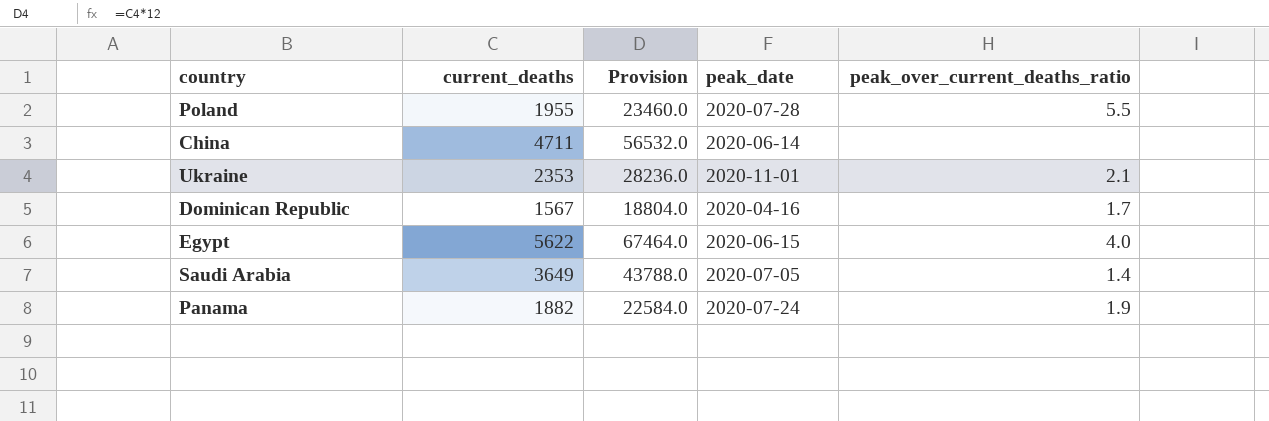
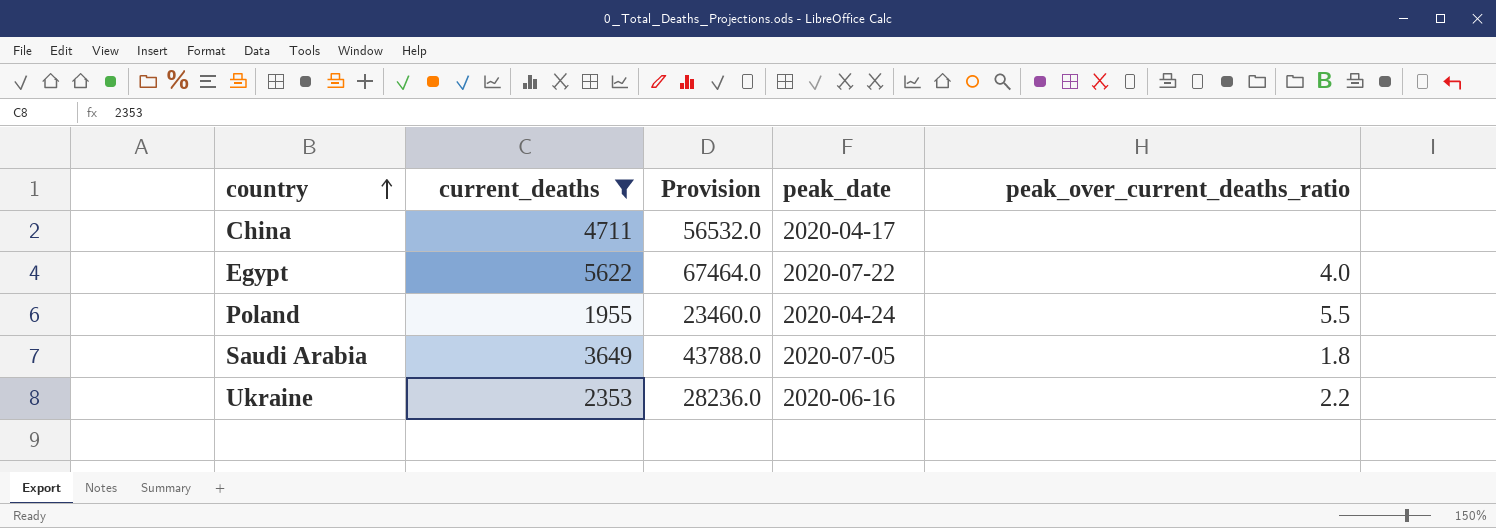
filter: none -> current_deaths >= 1955
row order: none -> country ascending
China | peak_date: 2020-06-14 -> 2020-04-17
Egypt | peak_date: 2020-06-15 -> 2020-07-22
Poland | peak_date: 2020-07-28 -> 2020-04-24
Saudi Arabia | peak_over_current_deaths_ratio: 1.4 -> 1.8
Ukraine | peak_date: 2020-11-01 -> 2020-06-16
Ukraine | peak_over_current_deaths_ratio: 2.1 -> 2.2

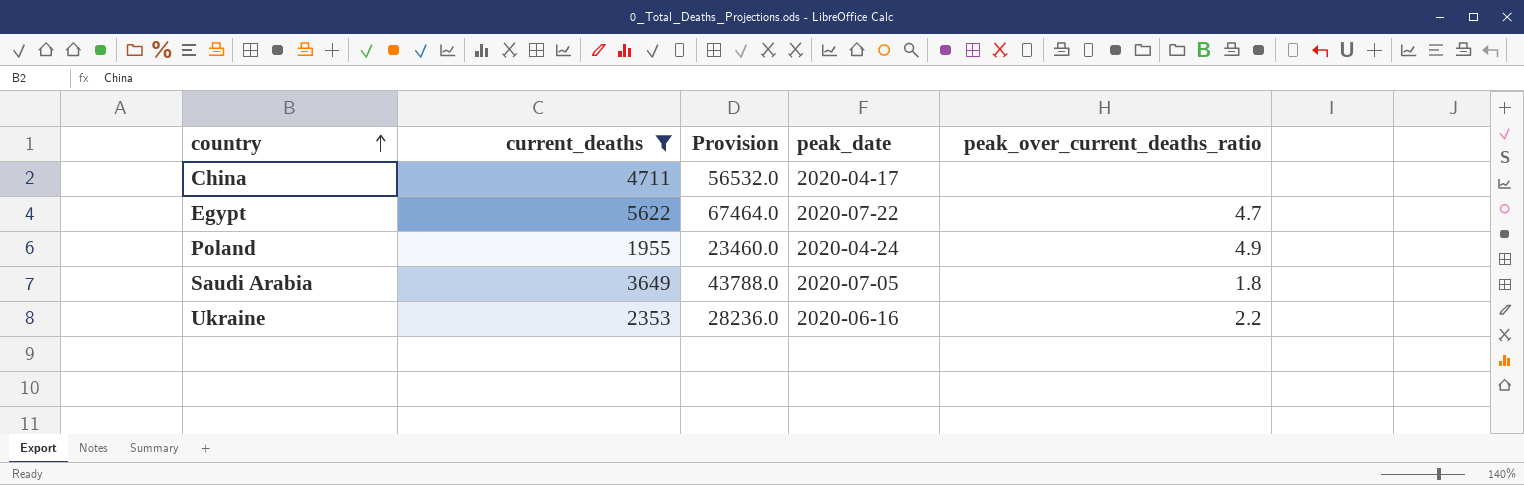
Egypt | peak_over_current_deaths_ratio: 4.0 -> 4.7
Poland | peak_over_current_deaths_ratio: 5.5 -> 4.9

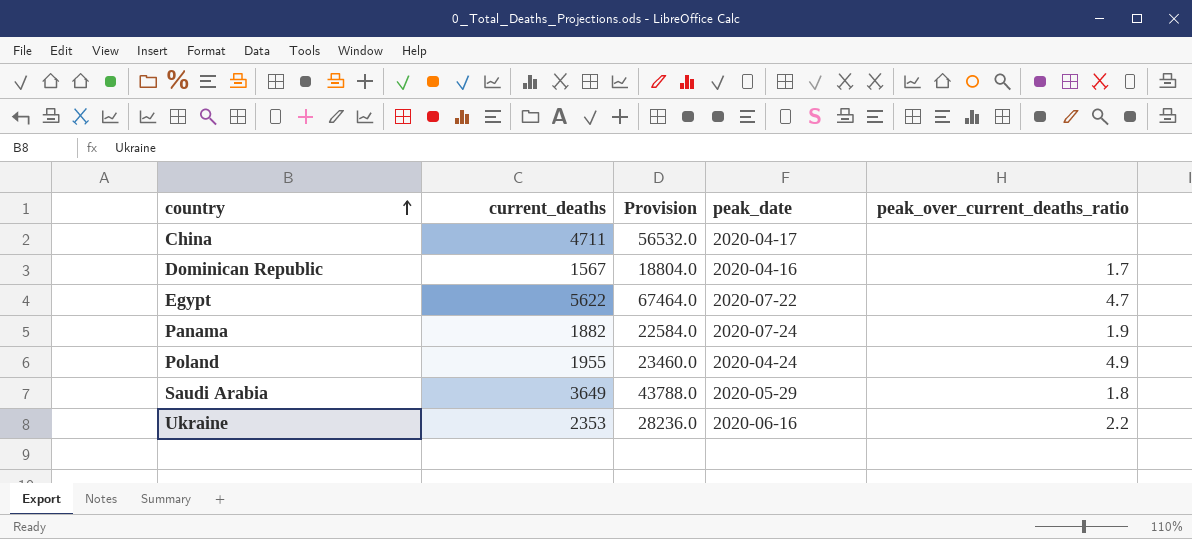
filter: current_deaths >= 1955 -> none
Saudi Arabia | peak_date: 2020-07-05 -> 2020-05-29

